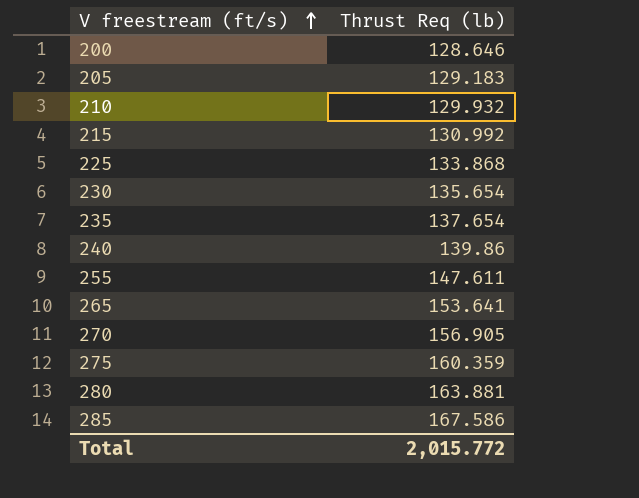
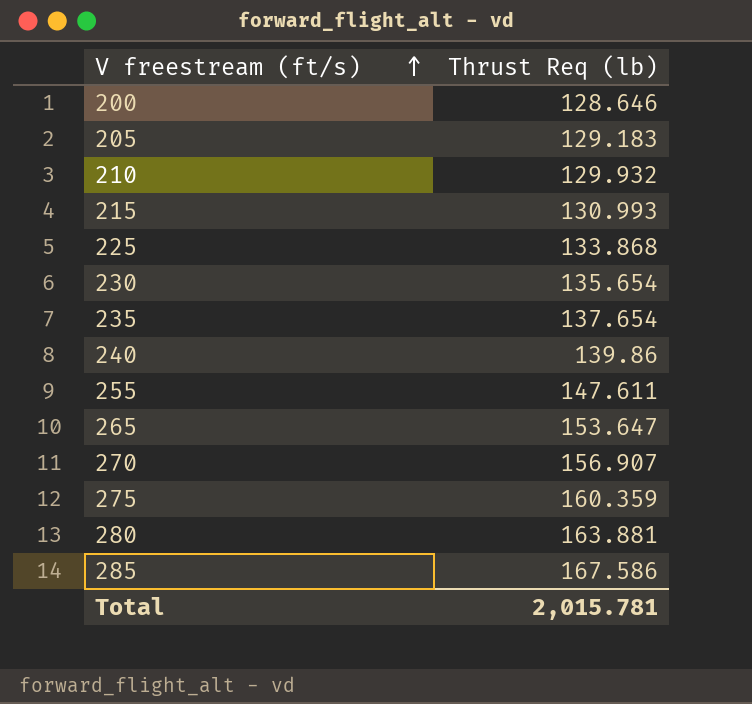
215 | Thrust Req (lb): 130.992 -> 130.993
265 | Thrust Req (lb): 153.641 -> 153.647
270 | Thrust Req (lb): 156.905 -> 156.907
Total | Thrust Req (lb): 2,015.772 -> 2,015.781

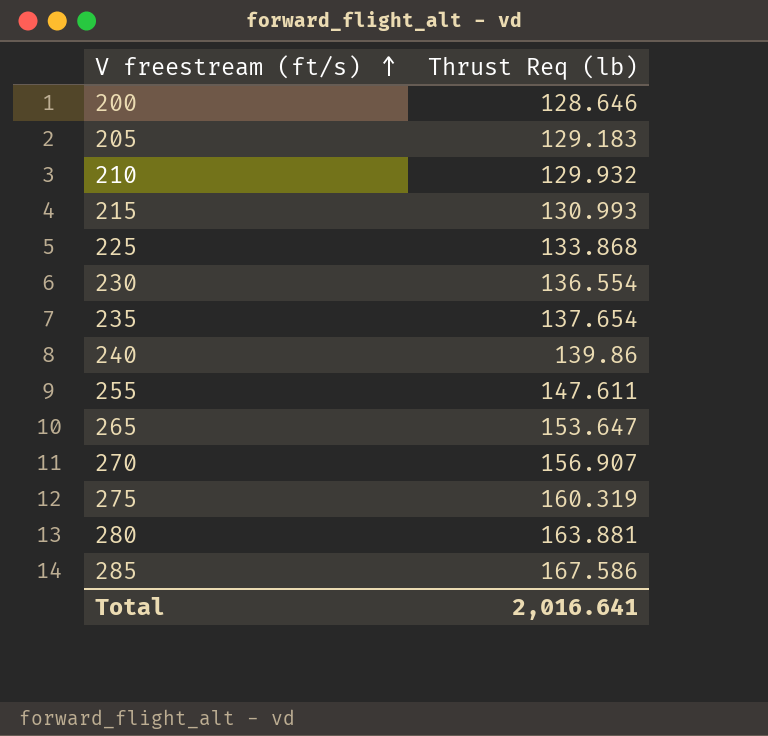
230 | Thrust Req (lb): 135.654 -> 136.554
275 | Thrust Req (lb): 160.359 -> 160.319
Total | Thrust Req (lb): 2,015.781 -> 2,016.641

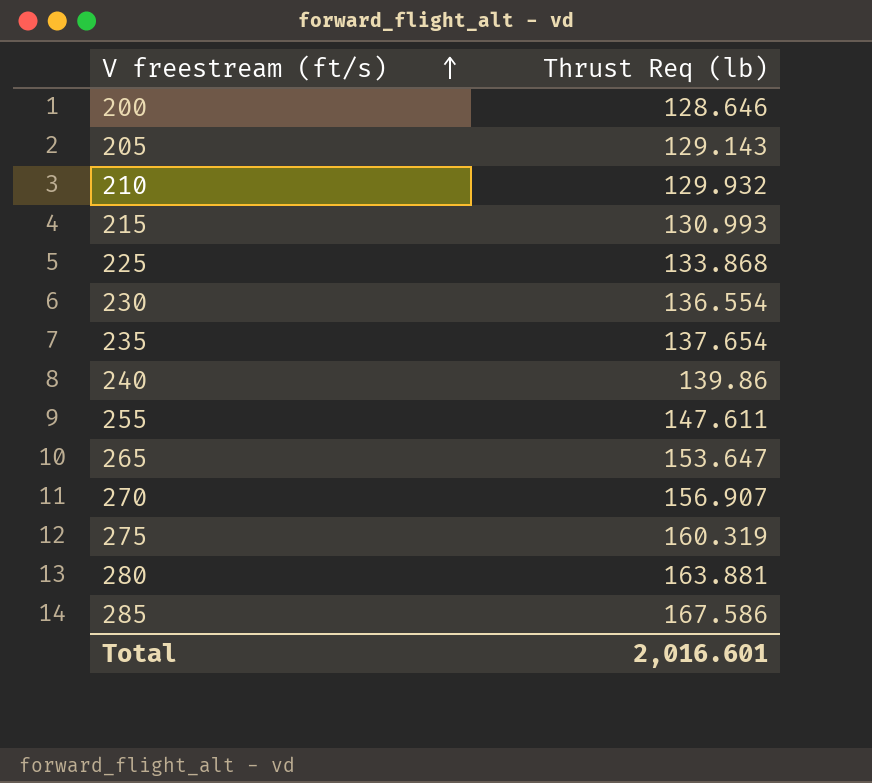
205 | Thrust Req (lb): 129.183 -> 129.143
Total | Thrust Req (lb): 2,016.641 -> 2,016.601

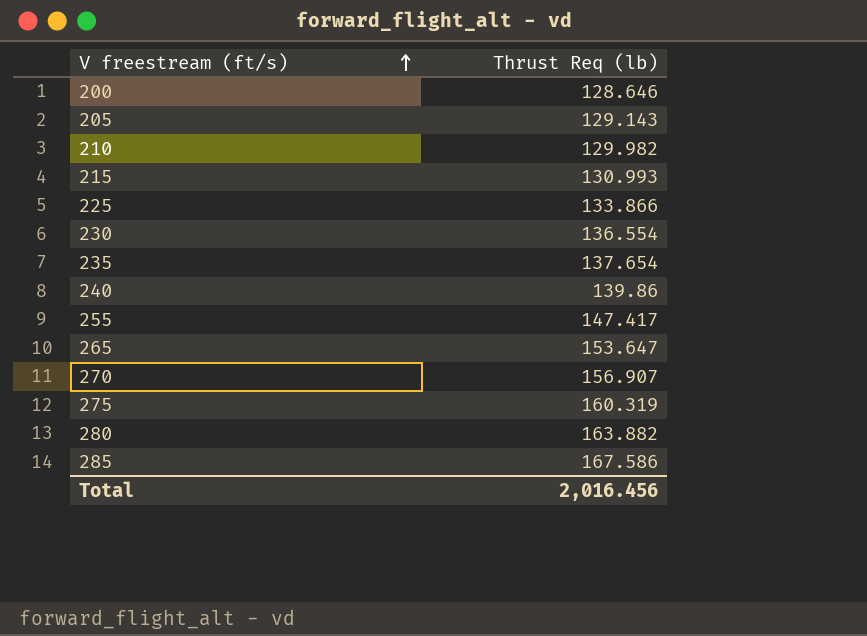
210 | Thrust Req (lb): 129.932 -> 129.982
225 | Thrust Req (lb): 133.868 -> 133.866
255 | Thrust Req (lb): 147.611 -> 147.417
280 | Thrust Req (lb): 163.881 -> 163.882
Total | Thrust Req (lb): 2,016.601 -> 2,016.456

